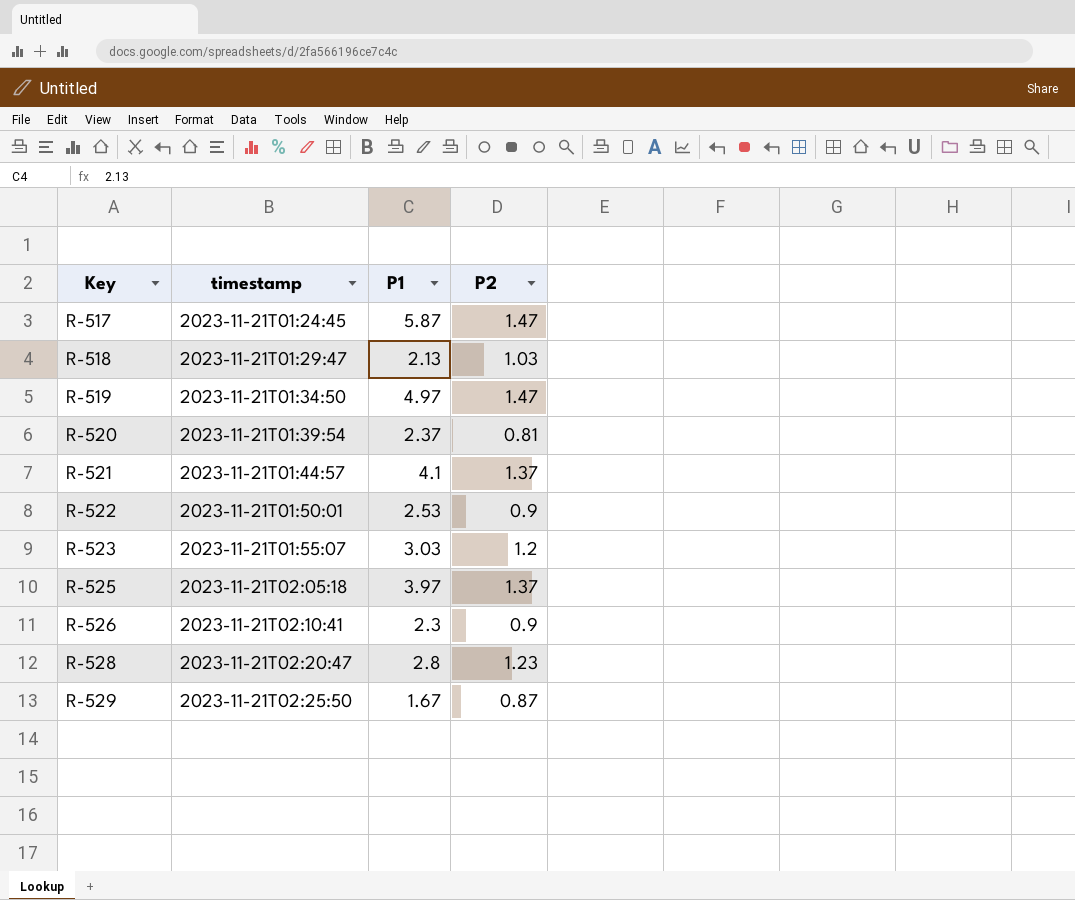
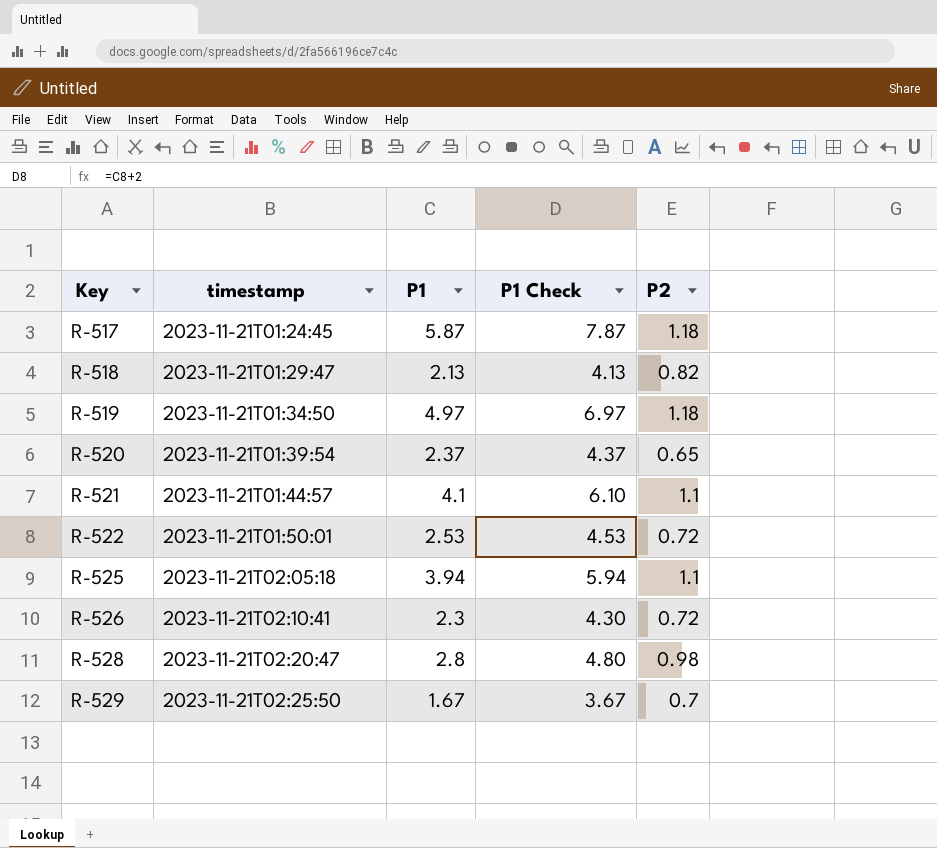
column P1 Check | formula: none -> [P1] + 2
row R-523: 2023-11-21T01:55:07 | 3.03 | 1.2 -> none
R-517 | P2: 1.47 -> 1.18
R-518 | P2: 1.03 -> 0.82
R-519 | P2: 1.47 -> 1.18
R-520 | P2: 0.81 -> 0.65
R-521 | P2: 1.37 -> 1.1
R-522 | P2: 0.9 -> 0.72
R-525 | P1: 3.97 -> 3.94
R-525 | P2: 1.37 -> 1.1
R-526 | P2: 0.9 -> 0.72
R-528 | P2: 1.23 -> 0.98
R-529 | P2: 0.87 -> 0.7

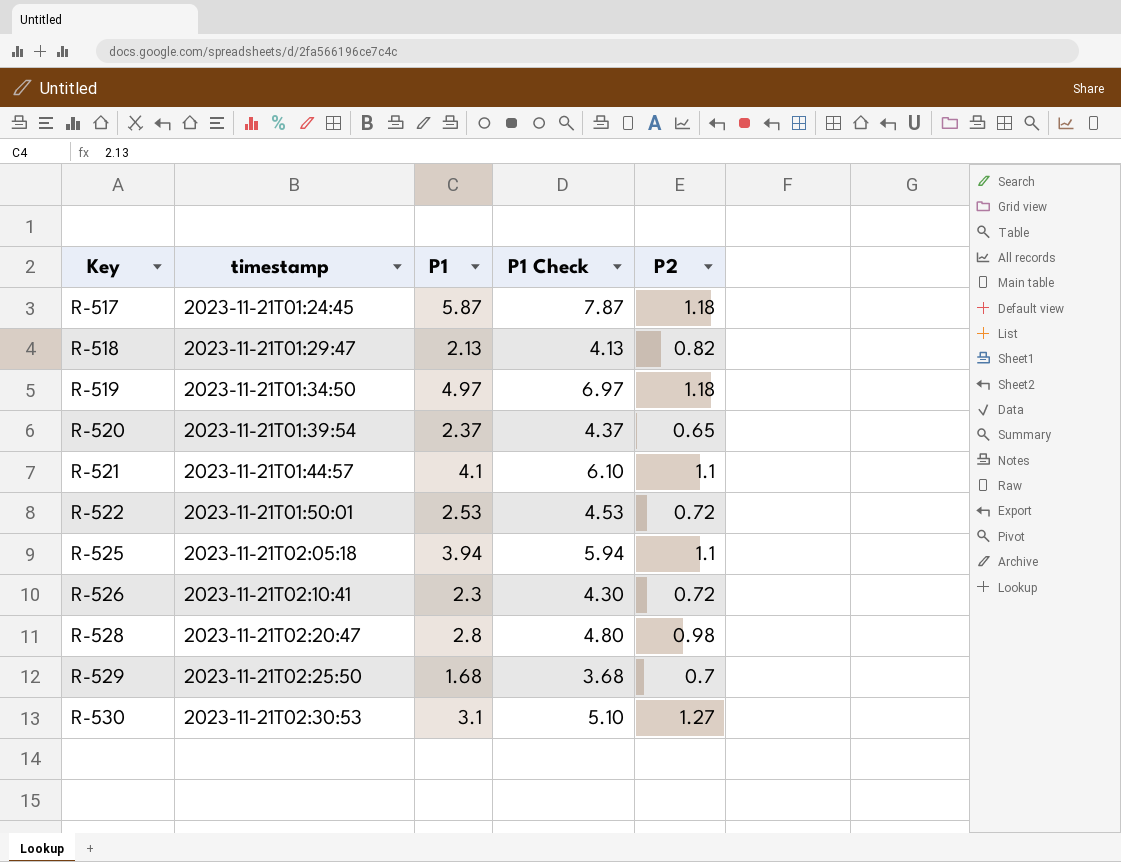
R-529 | P1: 1.67 -> 1.68
R-529 | P1 Check: 3.67 -> 3.68
row R-530: none -> 2023-11-21T02:30:53 | 3.1 | 5.10 | 1.27

